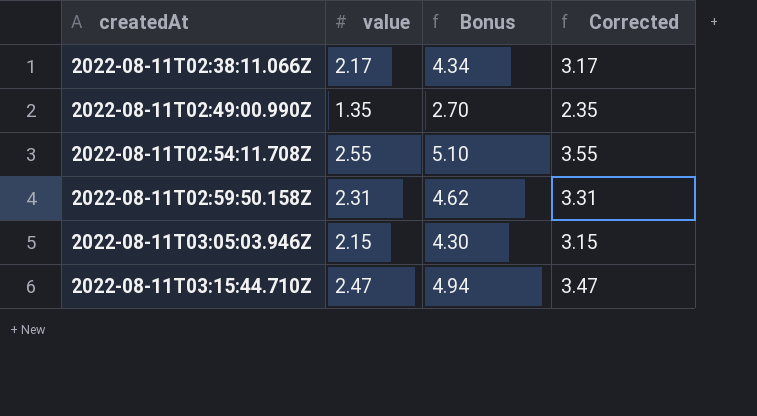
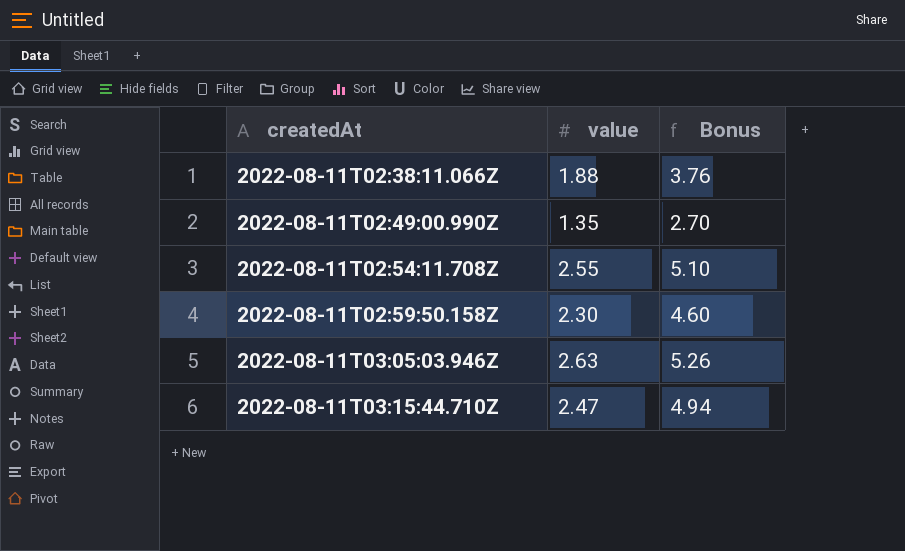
column Corrected | formula: [value] + 1 -> none
2022-08-11T02:38:11.066Z | value: 2.17 -> 1.88
2022-08-11T02:38:11.066Z | Bonus: 4.34 -> 3.76
2022-08-11T02:59:50.158Z | value: 2.31 -> 2.30
2022-08-11T02:59:50.158Z | Bonus: 4.62 -> 4.60
2022-08-11T03:05:03.946Z | value: 2.15 -> 2.63
2022-08-11T03:05:03.946Z | Bonus: 4.30 -> 5.26

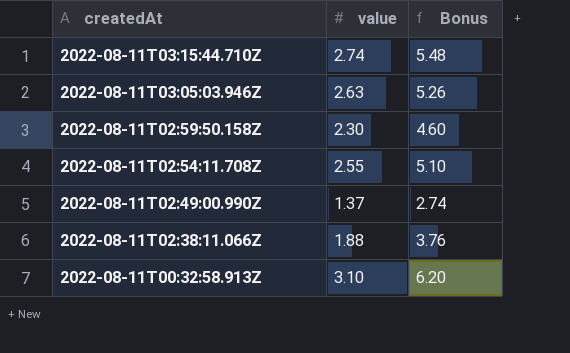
row order: createdAt ascending -> createdAt descending
2022-08-11T03:15:44.710Z | value: 2.47 -> 2.74
2022-08-11T03:15:44.710Z | Bonus: 4.94 -> 5.48
2022-08-11T02:49:00.990Z | value: 1.35 -> 1.37
2022-08-11T02:49:00.990Z | Bonus: 2.70 -> 2.74
row 2022-08-11T00:32:58.913Z: none -> 3.10 | 6.20

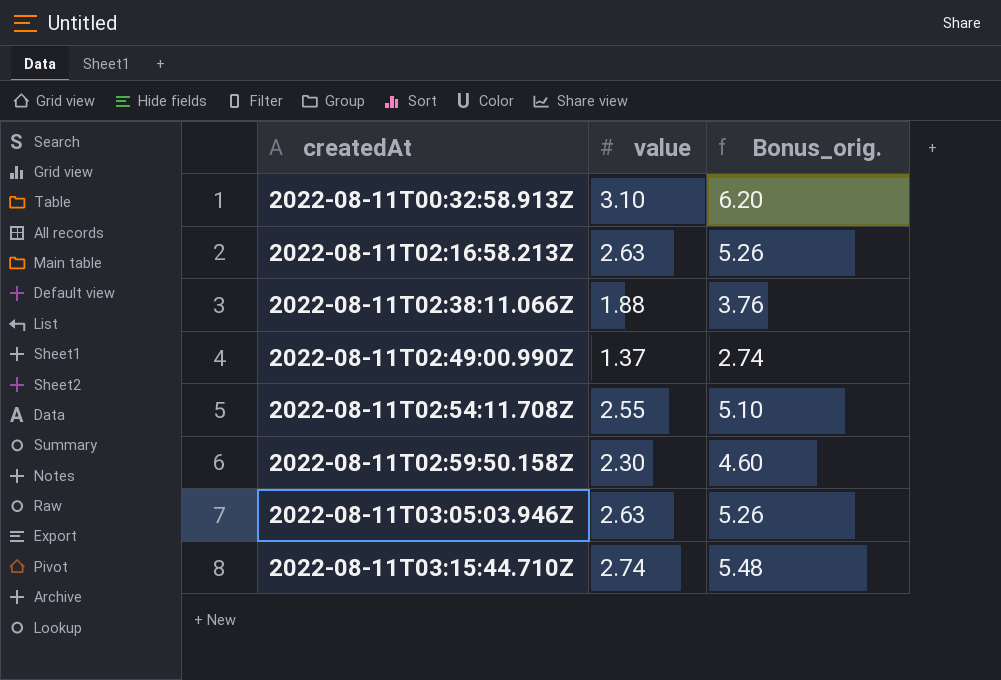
row order: createdAt descending -> createdAt ascending
column name: Bonus -> Bonus_orig.
row 2022-08-11T02:16:58.213Z: none -> 2.63 | 5.26

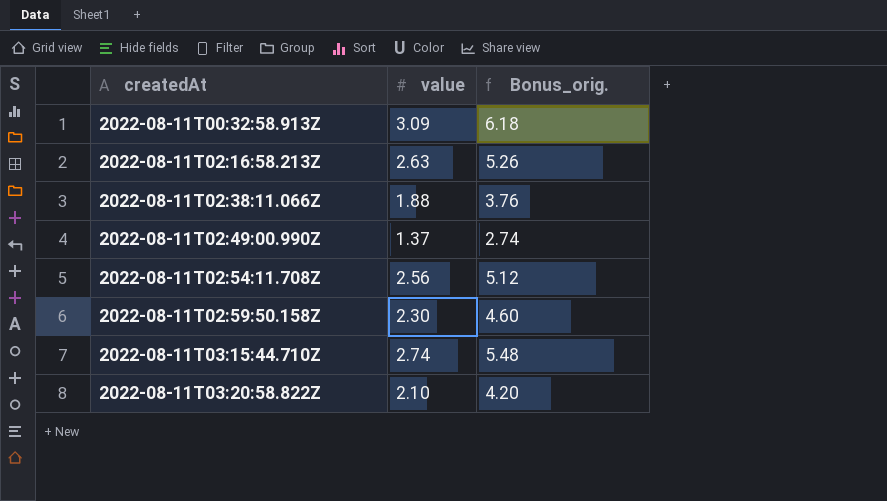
row 2022-08-11T03:05:03.946Z: 2.63 | 5.26 -> none
2022-08-11T00:32:58.913Z | value: 3.10 -> 3.09
2022-08-11T00:32:58.913Z | Bonus_orig.: 6.20 -> 6.18
2022-08-11T02:54:11.708Z | value: 2.55 -> 2.56
2022-08-11T02:54:11.708Z | Bonus_orig.: 5.10 -> 5.12
row 2022-08-11T03:20:58.822Z: none -> 2.10 | 4.20

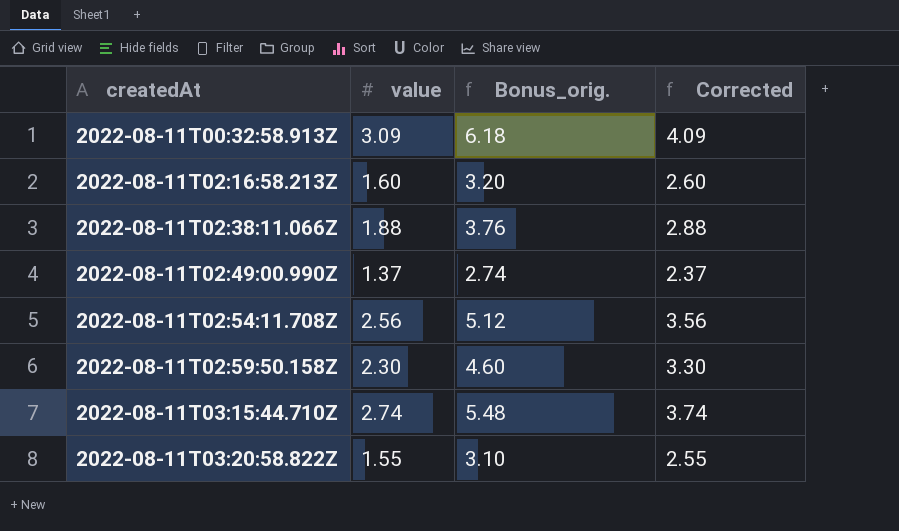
column Corrected | formula: none -> [value] + 1
2022-08-11T02:16:58.213Z | value: 2.63 -> 1.60
2022-08-11T02:16:58.213Z | Bonus_orig.: 5.26 -> 3.20
2022-08-11T03:20:58.822Z | value: 2.10 -> 1.55
2022-08-11T03:20:58.822Z | Bonus_orig.: 4.20 -> 3.10

